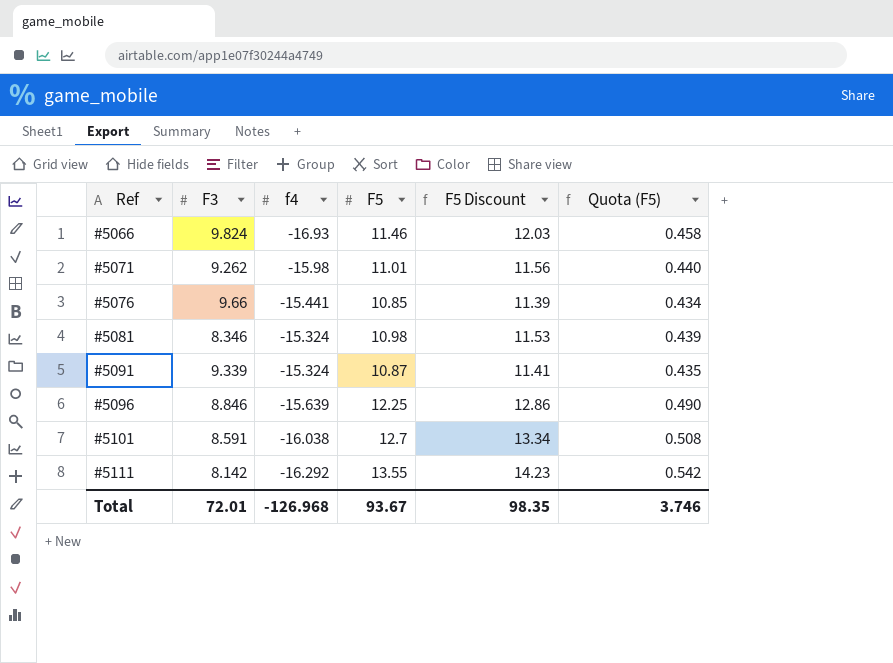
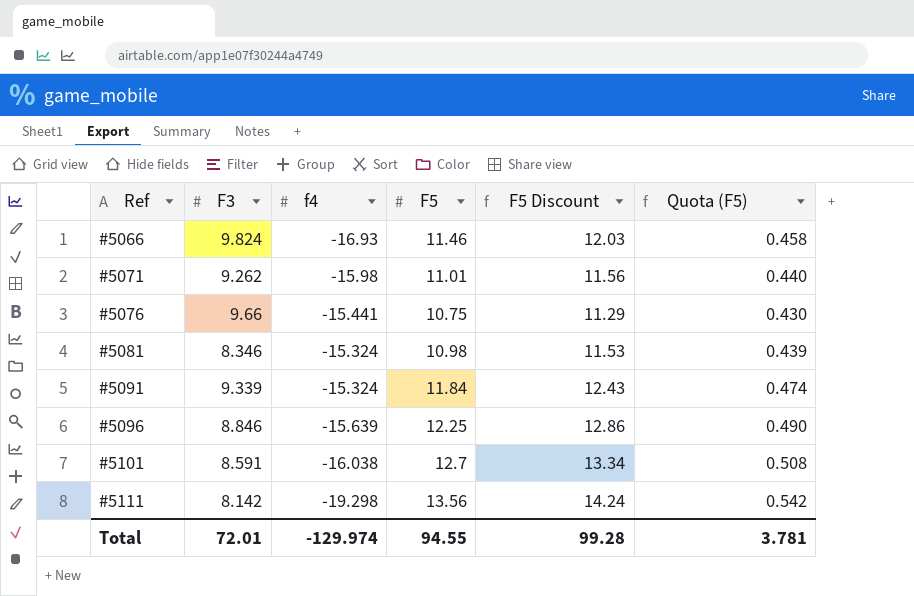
#5076 | F5: 10.85 -> 10.75
#5076 | F5 Discount: 11.39 -> 11.29
#5076 | Quota (F5): 0.434 -> 0.430
#5091 | F5: 10.87 -> 11.84
#5091 | F5 Discount: 11.41 -> 12.43
#5091 | Quota (F5): 0.435 -> 0.474
#5111 | f4: -16.292 -> -19.298
#5111 | F5: 13.55 -> 13.56
#5111 | F5 Discount: 14.23 -> 14.24
Total | f4: -126.968 -> -129.974
Total | F5: 93.67 -> 94.55
Total | F5 Discount: 98.35 -> 99.28
Total | Quota (F5): 3.746 -> 3.781

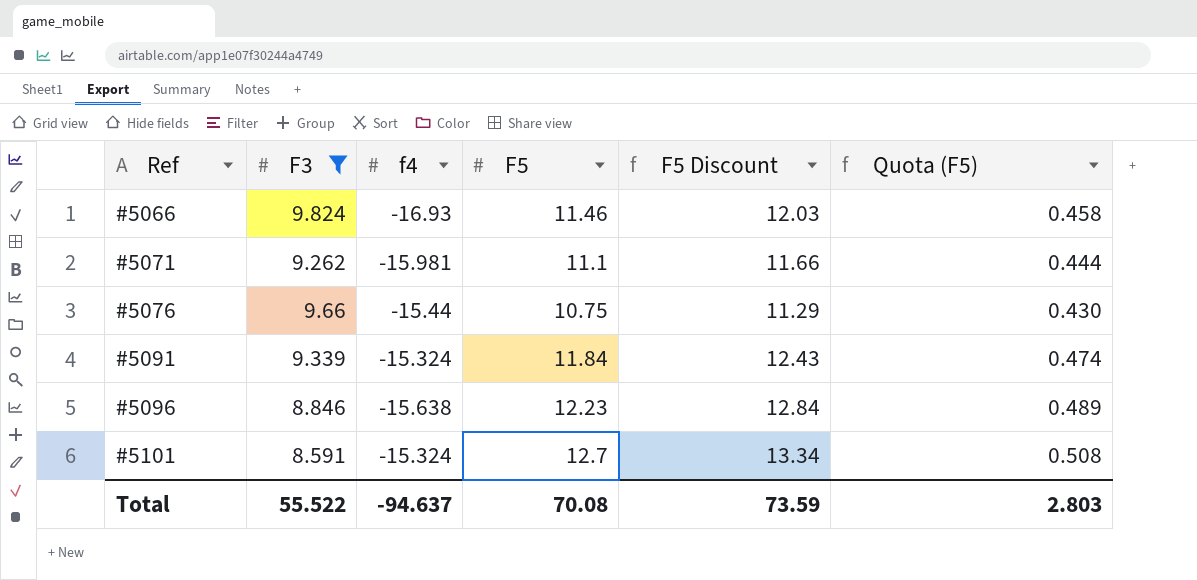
filter: none -> F3 >= 8.591
#5071 | f4: -15.98 -> -15.981
#5071 | F5: 11.01 -> 11.1
#5071 | F5 Discount: 11.56 -> 11.66
#5071 | Quota (F5): 0.440 -> 0.444
#5076 | f4: -15.441 -> -15.44
#5096 | f4: -15.639 -> -15.638
#5096 | F5: 12.25 -> 12.23
#5096 | F5 Discount: 12.86 -> 12.84
#5096 | Quota (F5): 0.490 -> 0.489
#5101 | f4: -16.038 -> -15.324
Total | F3: 72.01 -> 55.522
Total | f4: -129.974 -> -94.637
Total | F5: 94.55 -> 70.08
Total | F5 Discount: 99.28 -> 73.59
Total | Quota (F5): 3.781 -> 2.803

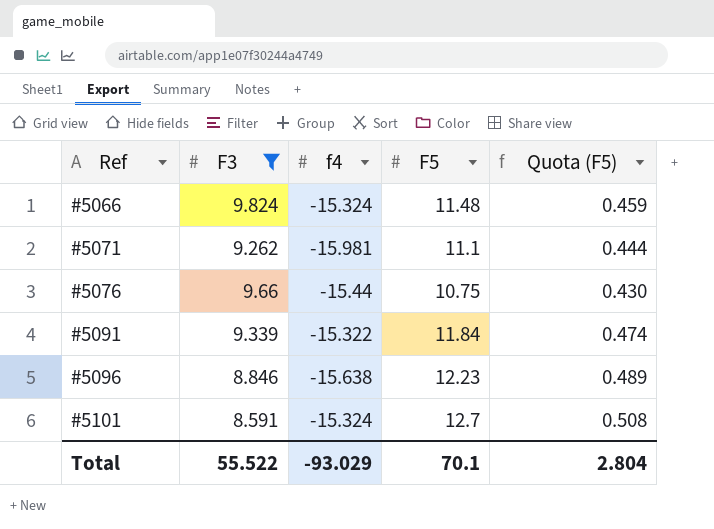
column F5 Discount | formula: [F5] * 1.05 -> none
#5066 | f4: -16.93 -> -15.324
#5066 | F5: 11.46 -> 11.48
#5066 | Quota (F5): 0.458 -> 0.459
#5091 | f4: -15.324 -> -15.322
Total | f4: -94.637 -> -93.029
Total | F5: 70.08 -> 70.1
Total | Quota (F5): 2.803 -> 2.804

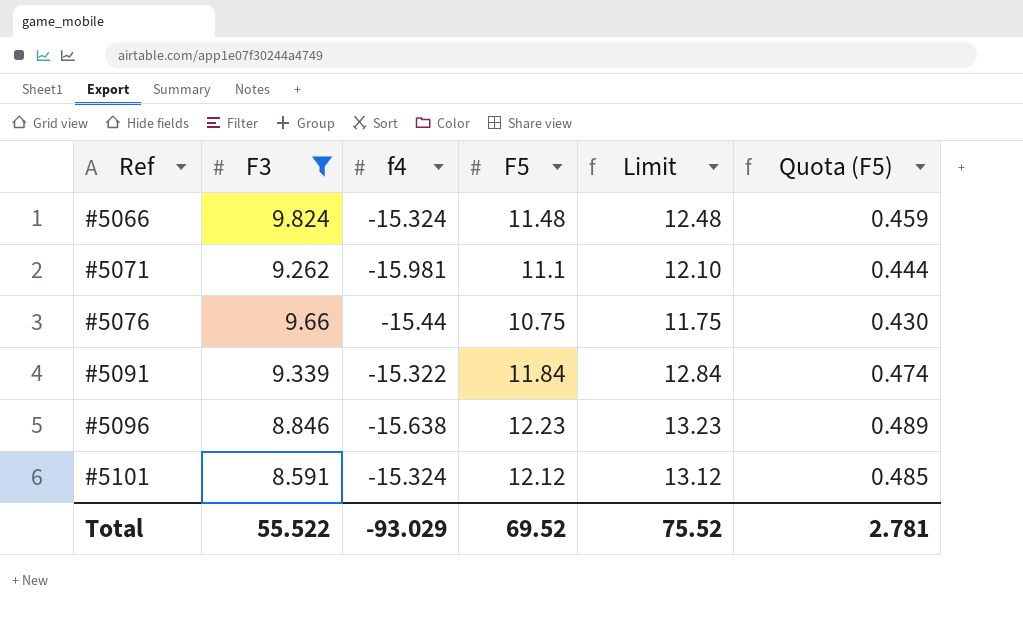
column Limit | formula: none -> [F5] + 1
#5101 | F5: 12.7 -> 12.12
#5101 | Quota (F5): 0.508 -> 0.485
Total | F5: 70.1 -> 69.52
Total | Quota (F5): 2.804 -> 2.781

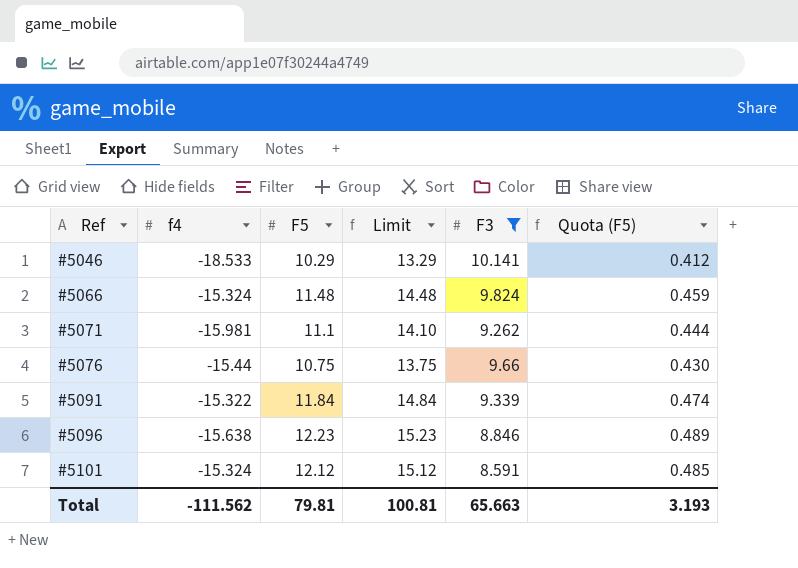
column Limit | formula: [F5] + 1 -> [F5] + 3
column F3 | position: 2 -> 5
row #5046: none -> -18.533 | 10.29 | 13.29 | 10.141 | 0.412
Total | f4: -93.029 -> -111.562
Total | F5: 69.52 -> 79.81
Total | Limit: 75.52 -> 100.81
Total | F3: 55.522 -> 65.663
Total | Quota (F5): 2.781 -> 3.193

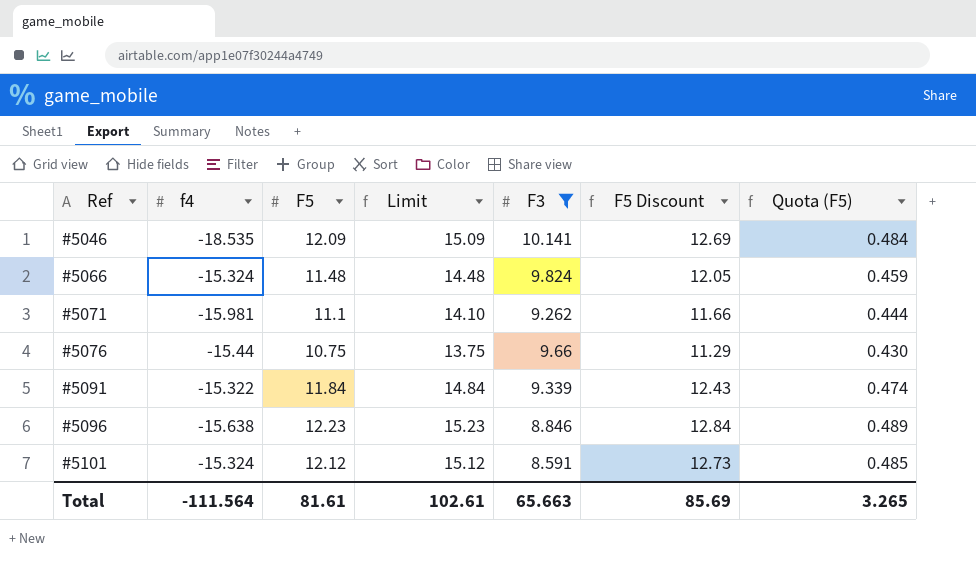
column F5 Discount | formula: none -> [F5] * 1.05
#5046 | f4: -18.533 -> -18.535
#5046 | F5: 10.29 -> 12.09
#5046 | Limit: 13.29 -> 15.09
#5046 | Quota (F5): 0.412 -> 0.484
Total | f4: -111.562 -> -111.564
Total | F5: 79.81 -> 81.61
Total | Limit: 100.81 -> 102.61
Total | Quota (F5): 3.193 -> 3.265

